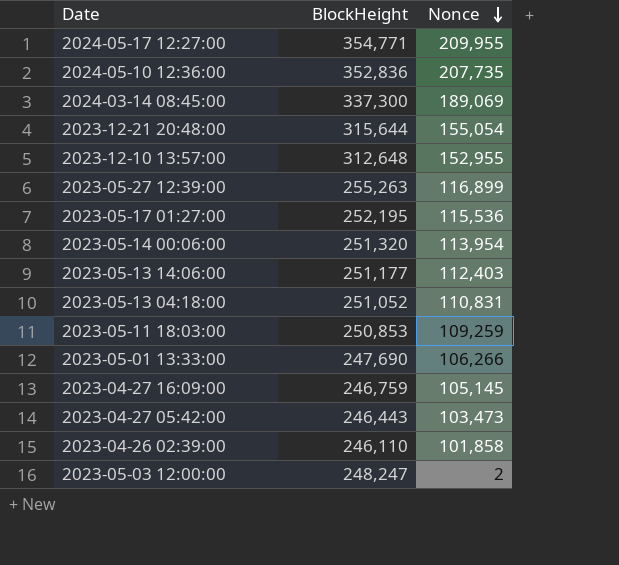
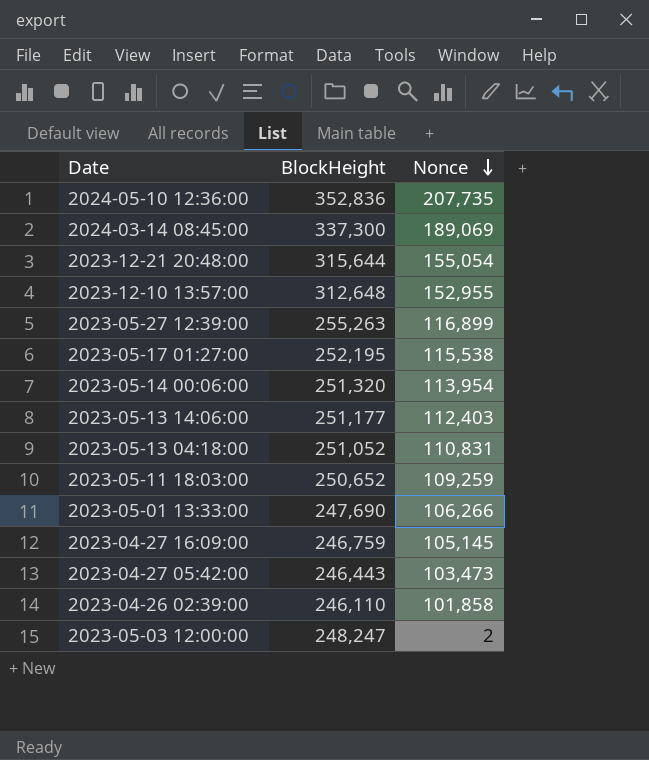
row 2024-05-17 12:27:00: 354,771 | 209,955 -> none
2023-05-17 01:27:00 | Nonce: 115,536 -> 115,538
2023-05-11 18:03:00 | BlockHeight: 250,853 -> 250,652

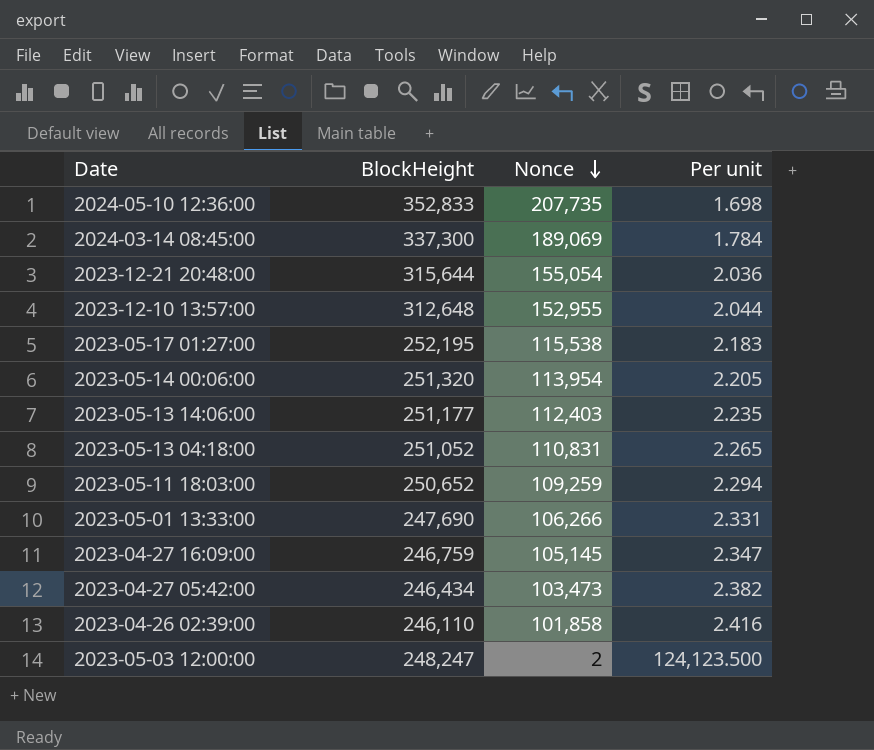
column Per unit | formula: none -> [BlockHeight] / [Nonce]
row 2023-05-27 12:39:00: 255,263 | 116,899 -> none
2024-05-10 12:36:00 | BlockHeight: 352,836 -> 352,833
2023-04-27 05:42:00 | BlockHeight: 246,443 -> 246,434

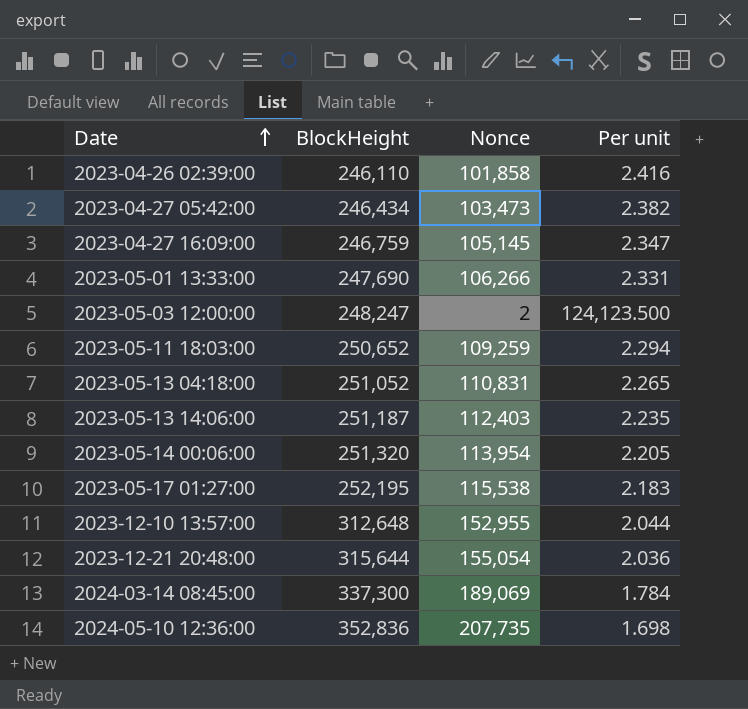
row order: Nonce descending -> Date ascending
2023-05-13 14:06:00 | BlockHeight: 251,177 -> 251,187
2024-05-10 12:36:00 | BlockHeight: 352,833 -> 352,836

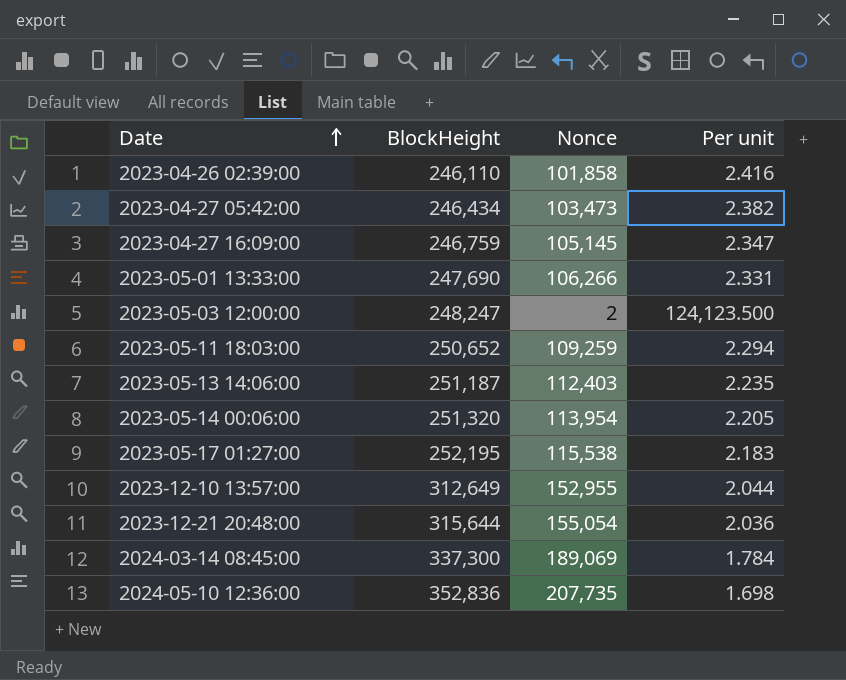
row 2023-05-13 04:18:00: 251,052 | 110,831 | 2.265 -> none
2023-12-10 13:57:00 | BlockHeight: 312,648 -> 312,649

